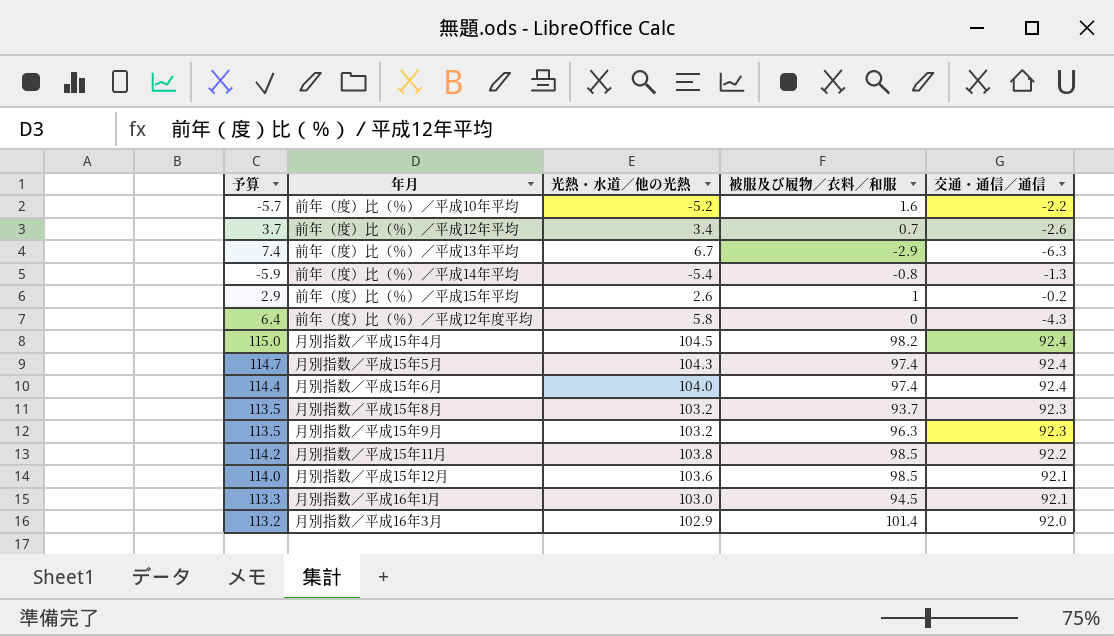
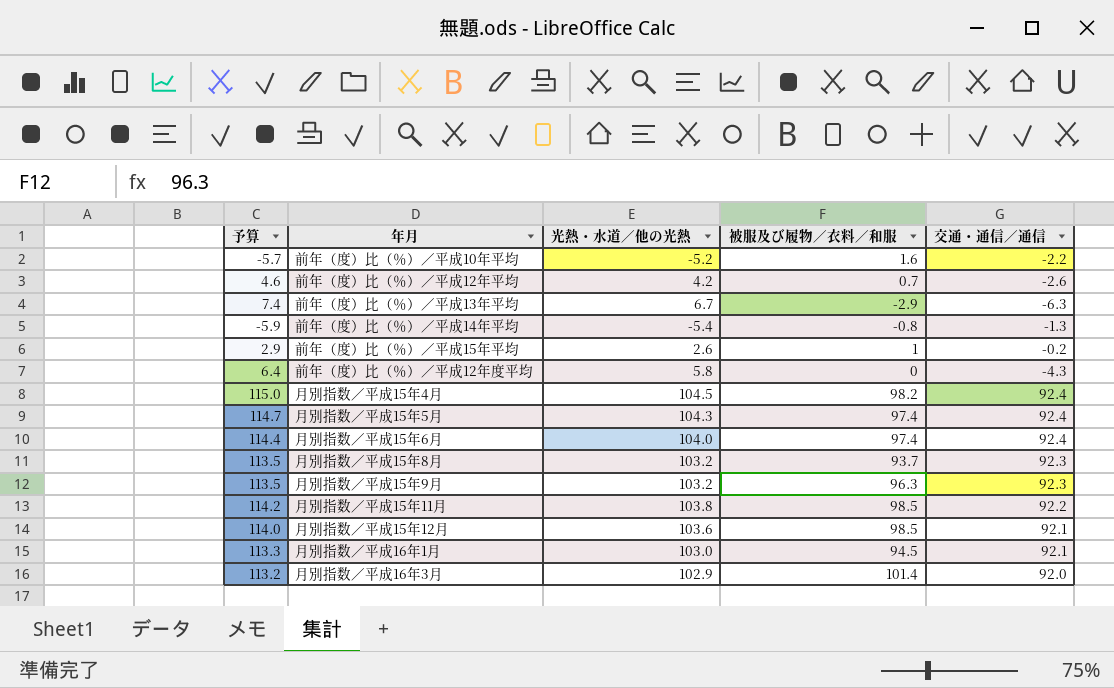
前年（度）比（％）／平成12年平均 | 予算: 3.7 -> 4.6
前年（度）比（％）／平成12年平均 | 光熱・水道／他の光熱: 3.4 -> 4.2

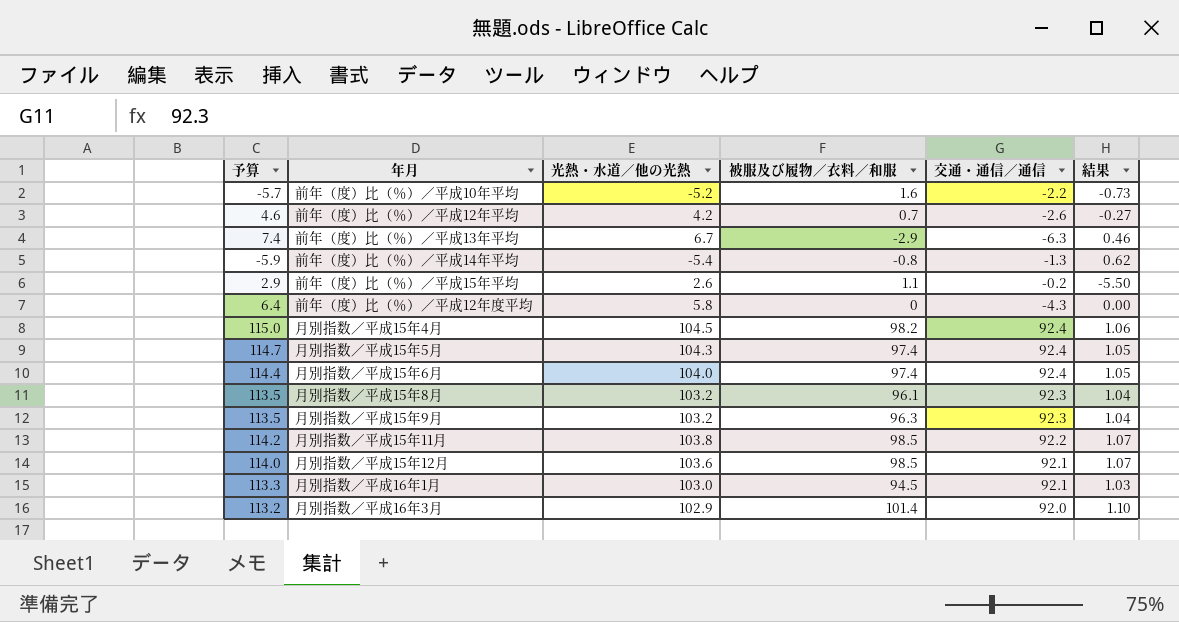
column 結果 | formula: none -> [被服及び履物／衣料／和服] / [交通・通信／通信]
前年（度）比（％）／平成15年平均 | 被服及び履物／衣料／和服: 1 -> 1.1
月別指数／平成15年8月 | 被服及び履物／衣料／和服: 93.7 -> 96.1

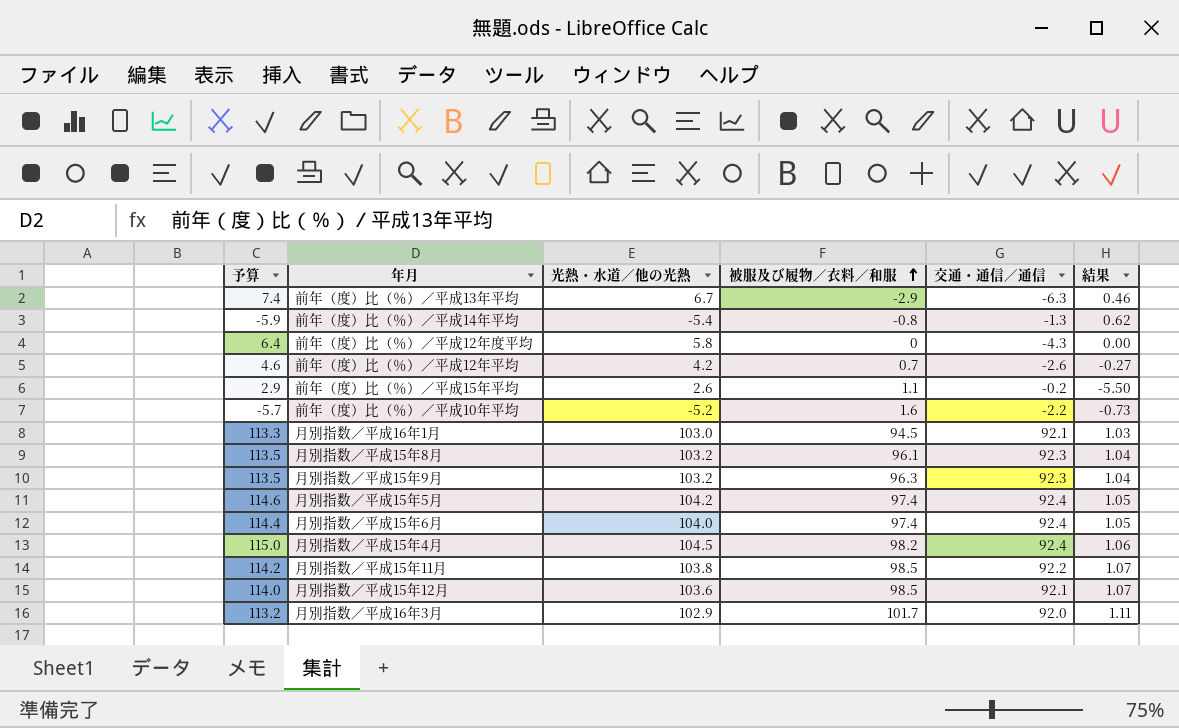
row order: none -> 被服及び履物／衣料／和服 ascending
月別指数／平成15年5月 | 予算: 114.7 -> 114.6
月別指数／平成15年5月 | 光熱・水道／他の光熱: 104.3 -> 104.2
月別指数／平成16年3月 | 被服及び履物／衣料／和服: 101.4 -> 101.7
月別指数／平成16年3月 | 結果: 1.10 -> 1.11

